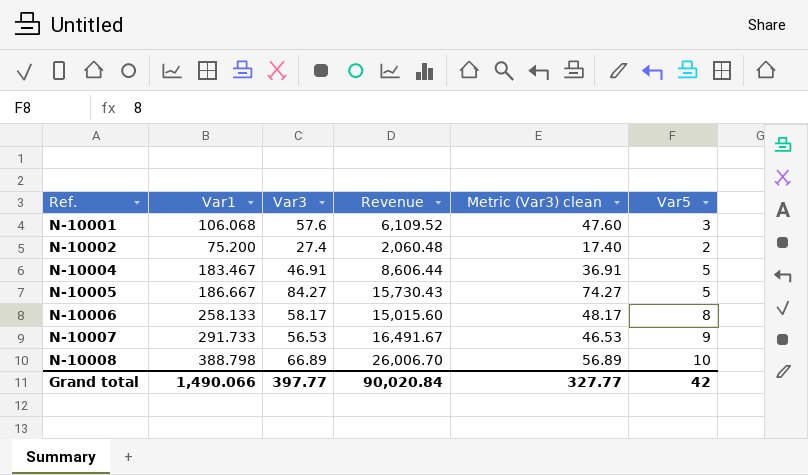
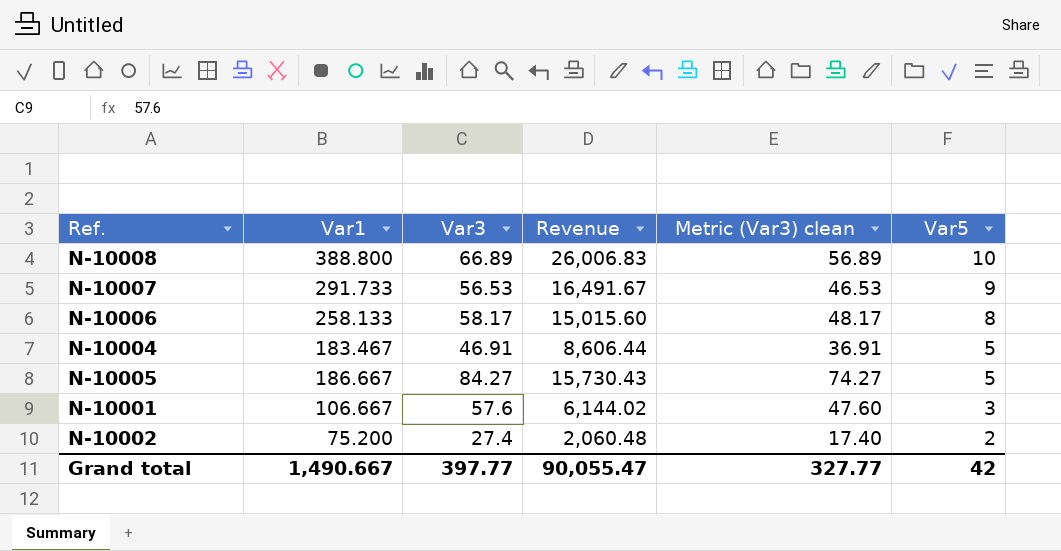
row order: Ref. ascending -> Var5 descending
N-10008 | Var1: 388.798 -> 388.800
N-10008 | Revenue: 26,006.70 -> 26,006.83
N-10001 | Var1: 106.068 -> 106.667
N-10001 | Revenue: 6,109.52 -> 6,144.02
Grand total | Var1: 1,490.066 -> 1,490.667
Grand total | Revenue: 90,020.84 -> 90,055.47

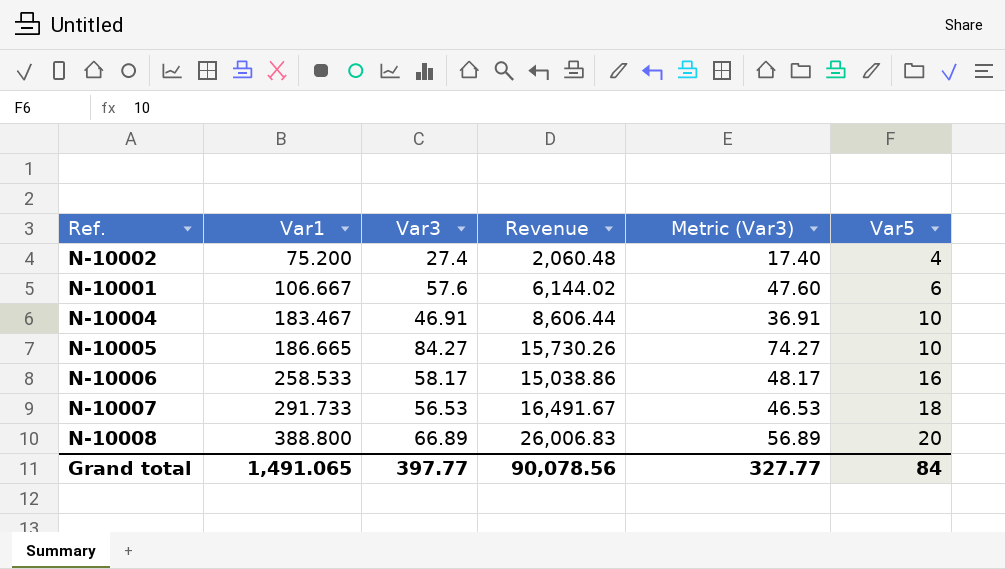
row order: Var5 descending -> Var1 ascending
column name: Metric (Var3) clean -> Metric (Var3)
N-10002 | Var5: 2 -> 4
N-10001 | Var5: 3 -> 6
N-10004 | Var5: 5 -> 10
N-10005 | Var1: 186.667 -> 186.665
N-10005 | Revenue: 15,730.43 -> 15,730.26
N-10005 | Var5: 5 -> 10
N-10006 | Var1: 258.133 -> 258.533
N-10006 | Revenue: 15,015.60 -> 15,038.86
N-10006 | Var5: 8 -> 16
N-10007 | Var5: 9 -> 18
N-10008 | Var5: 10 -> 20
Grand total | Var1: 1,490.667 -> 1,491.065
Grand total | Revenue: 90,055.47 -> 90,078.56
Grand total | Var5: 42 -> 84

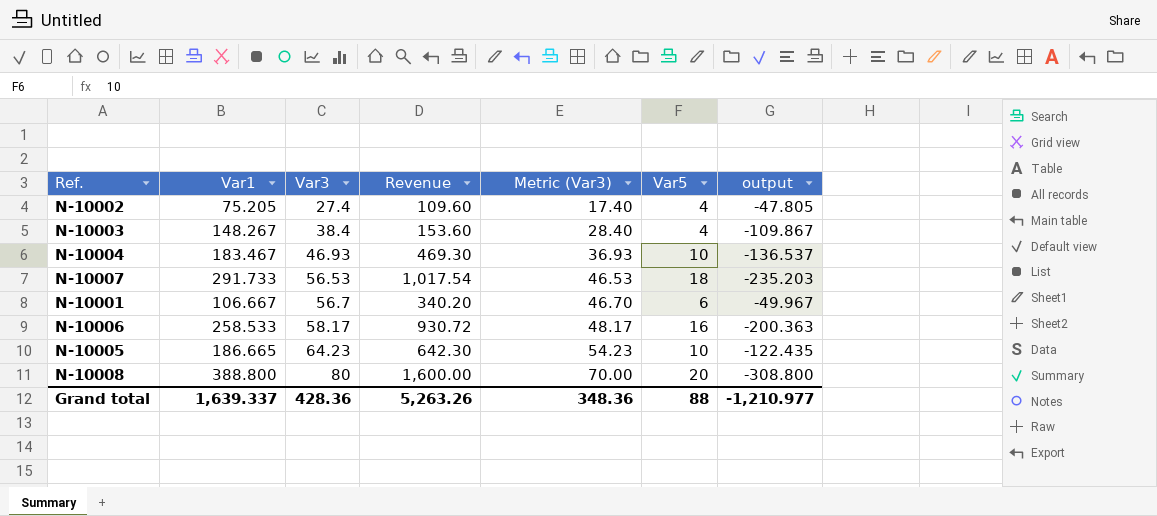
row order: Var1 ascending -> Var3 ascending
column Revenue | formula: [Var1] * [Var3] -> [Var3] * [Var5]
column output | formula: none -> [Var3] - [Var1]
N-10002 | Var1: 75.200 -> 75.205
row N-10003: none -> 148.267 | 38.4 | 153.60 | 28.40 | 4 | -109.867
N-10004 | Var3: 46.91 -> 46.93
N-10004 | Metric (Var3): 36.91 -> 36.93
N-10001 | Var3: 57.6 -> 56.7
N-10001 | Metric (Var3): 47.60 -> 46.70
N-10005 | Var3: 84.27 -> 64.23
N-10005 | Metric (Var3): 74.27 -> 54.23
N-10008 | Var3: 66.89 -> 80
N-10008 | Metric (Var3): 56.89 -> 70.00
Grand total | Var1: 1,491.065 -> 1,639.337
Grand total | Var3: 397.77 -> 428.36
Grand total | Revenue: 90,078.56 -> 5,263.26
Grand total | Metric (Var3): 327.77 -> 348.36
Grand total | Var5: 84 -> 88

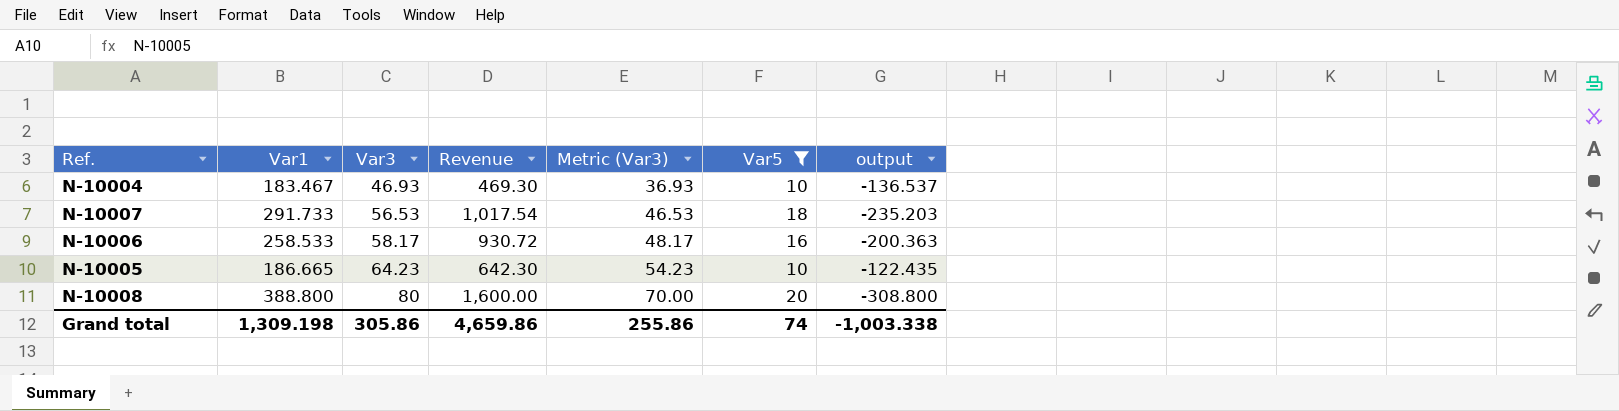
filter: none -> Var5 >= 10
Grand total | Var1: 1,639.337 -> 1,309.198
Grand total | Var3: 428.36 -> 305.86
Grand total | Revenue: 5,263.26 -> 4,659.86
Grand total | Metric (Var3): 348.36 -> 255.86
Grand total | Var5: 88 -> 74
Grand total | output: -1,210.977 -> -1,003.338

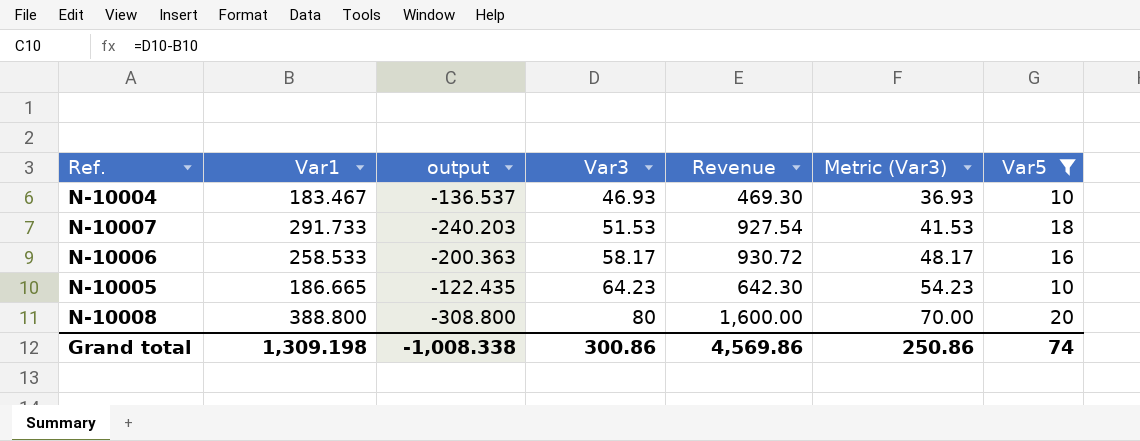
column output | position: 7 -> 3
N-10007 | output: -235.203 -> -240.203
N-10007 | Var3: 56.53 -> 51.53
N-10007 | Revenue: 1,017.54 -> 927.54
N-10007 | Metric (Var3): 46.53 -> 41.53
Grand total | output: -1,003.338 -> -1,008.338
Grand total | Var3: 305.86 -> 300.86
Grand total | Revenue: 4,659.86 -> 4,569.86
Grand total | Metric (Var3): 255.86 -> 250.86

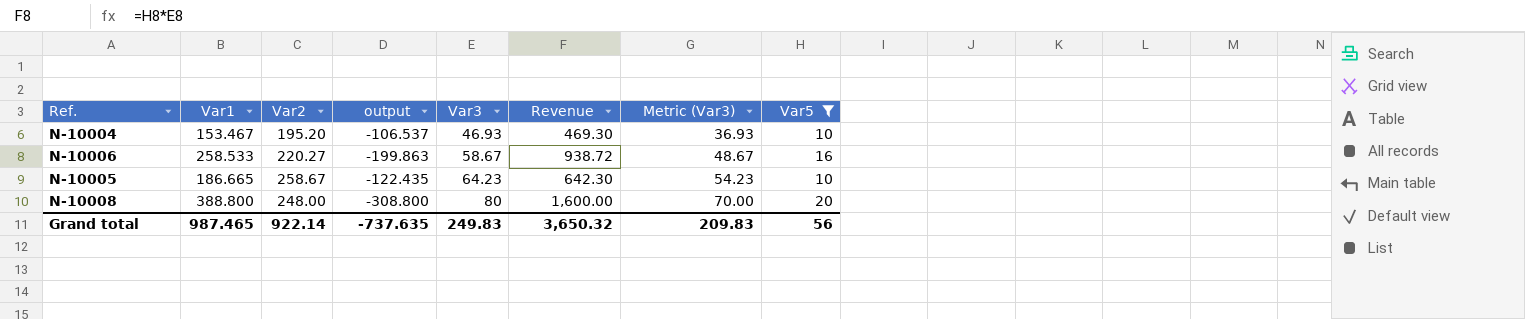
column Var2 | position: none -> 3
row N-10007: 291.733 | -240.203 | 51.53 | 927.54 | 41.53 | 18 -> none
N-10004 | Var1: 183.467 -> 153.467
N-10004 | output: -136.537 -> -106.537
N-10006 | output: -200.363 -> -199.863
N-10006 | Var3: 58.17 -> 58.67
N-10006 | Revenue: 930.72 -> 938.72
N-10006 | Metric (Var3): 48.17 -> 48.67
Grand total | Var1: 1,309.198 -> 987.465
Grand total | output: -1,008.338 -> -737.635
Grand total | Var3: 300.86 -> 249.83
Grand total | Revenue: 4,569.86 -> 3,650.32
Grand total | Metric (Var3): 250.86 -> 209.83
Grand total | Var5: 74 -> 56

